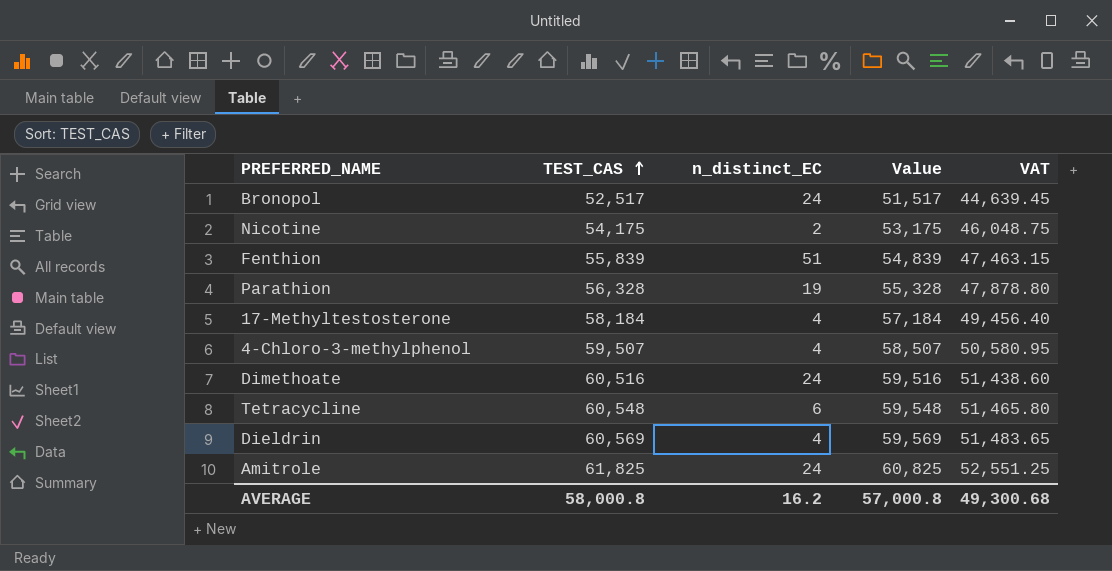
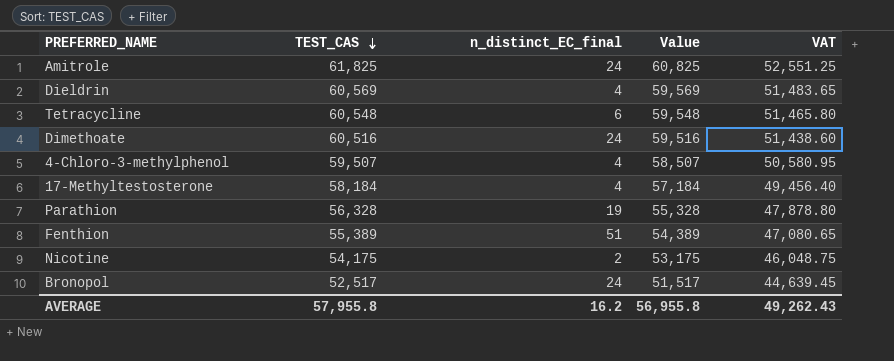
row order: TEST_CAS ascending -> TEST_CAS descending
column name: n_distinct_EC -> n_distinct_EC_final
Fenthion | TEST_CAS: 55,839 -> 55,389
Fenthion | Value: 54,839 -> 54,389
Fenthion | VAT: 47,463.15 -> 47,080.65
AVERAGE | TEST_CAS: 58,000.8 -> 57,955.8
AVERAGE | Value: 57,000.8 -> 56,955.8
AVERAGE | VAT: 49,300.68 -> 49,262.43

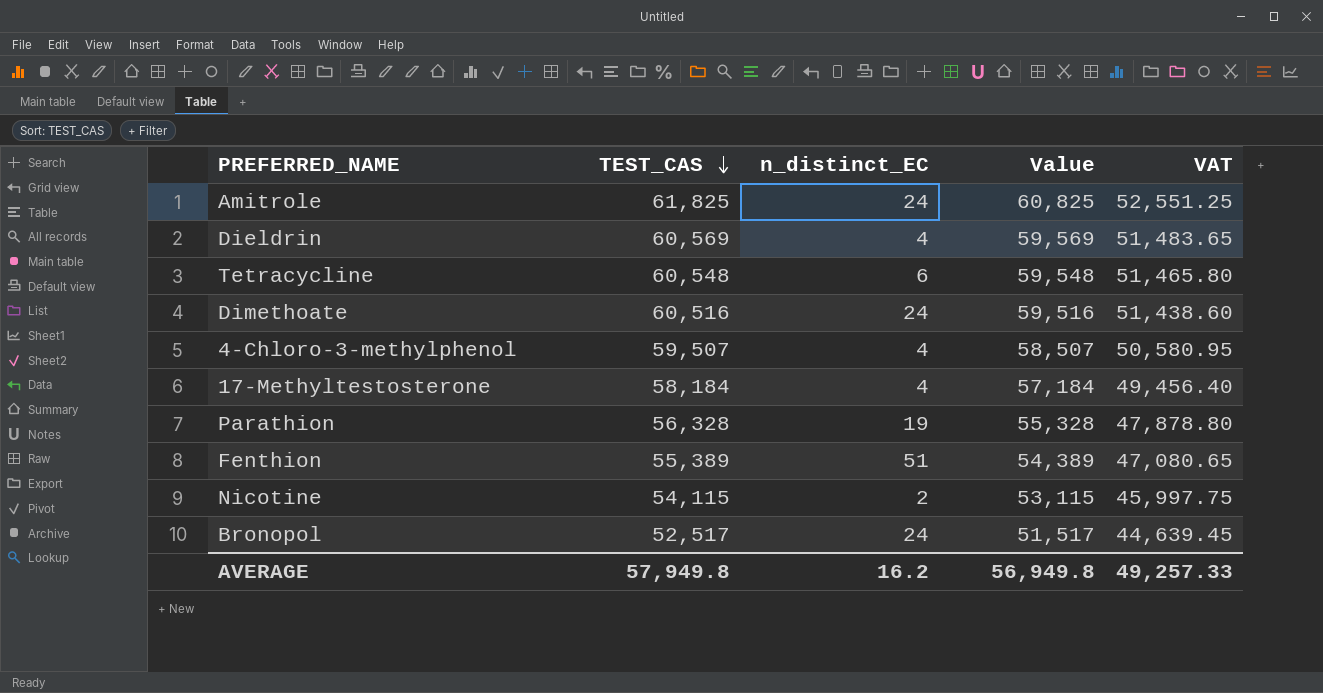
column name: n_distinct_EC_final -> n_distinct_EC
Nicotine | TEST_CAS: 54,175 -> 54,115
Nicotine | Value: 53,175 -> 53,115
Nicotine | VAT: 46,048.75 -> 45,997.75
AVERAGE | TEST_CAS: 57,955.8 -> 57,949.8
AVERAGE | Value: 56,955.8 -> 56,949.8
AVERAGE | VAT: 49,262.43 -> 49,257.33

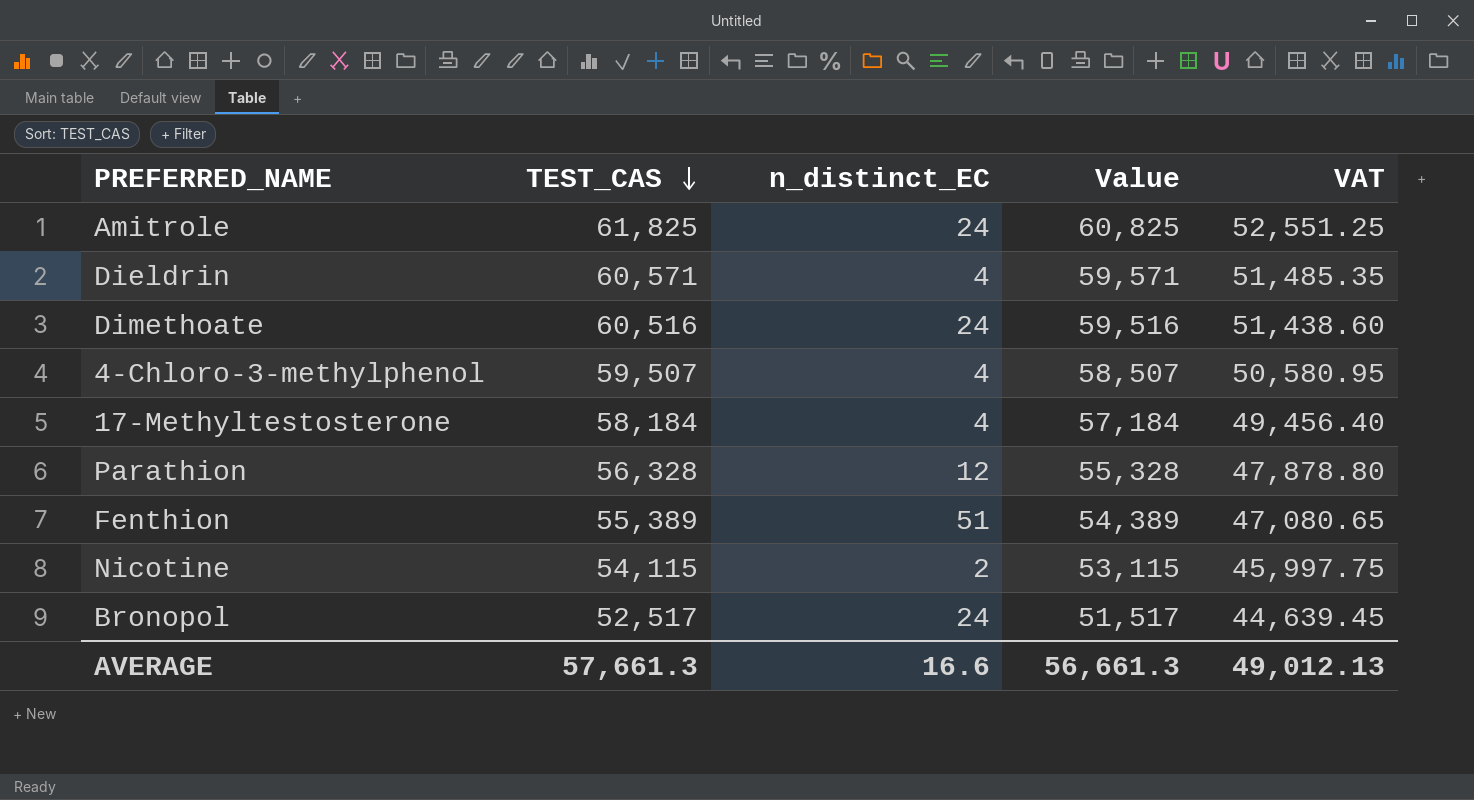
row Tetracycline: 60,548 | 6 | 59,548 | 51,465.80 -> none
Dieldrin | TEST_CAS: 60,569 -> 60,571
Dieldrin | Value: 59,569 -> 59,571
Dieldrin | VAT: 51,483.65 -> 51,485.35
Parathion | n_distinct_EC: 19 -> 12
AVERAGE | TEST_CAS: 57,949.8 -> 57,661.3
AVERAGE | n_distinct_EC: 16.2 -> 16.6
AVERAGE | Value: 56,949.8 -> 56,661.3
AVERAGE | VAT: 49,257.33 -> 49,012.13

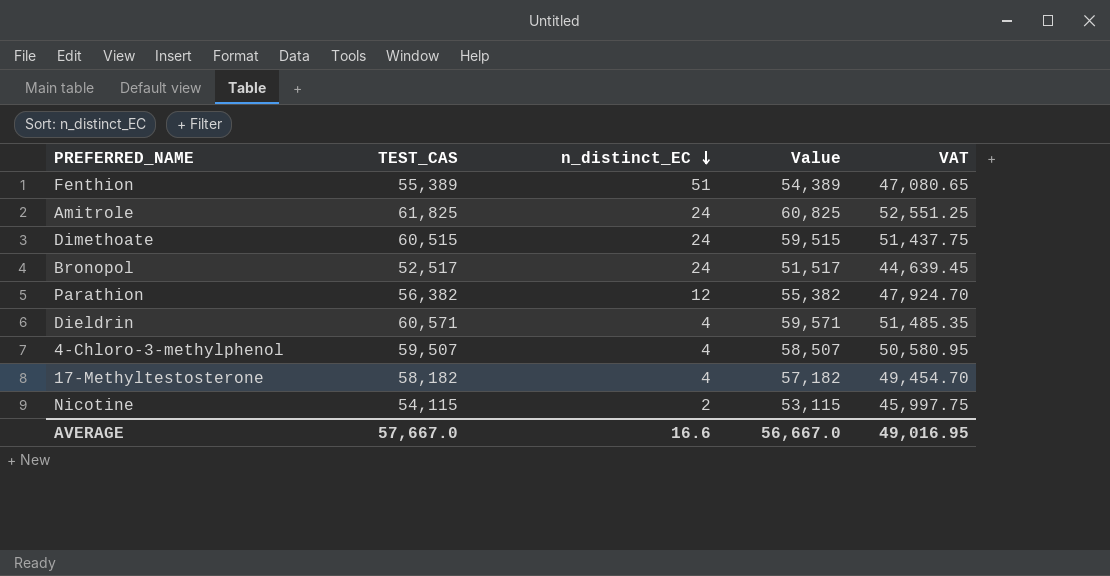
row order: TEST_CAS descending -> n_distinct_EC descending
Dimethoate | TEST_CAS: 60,516 -> 60,515
Dimethoate | Value: 59,516 -> 59,515
Dimethoate | VAT: 51,438.60 -> 51,437.75
Parathion | TEST_CAS: 56,328 -> 56,382
Parathion | Value: 55,328 -> 55,382
Parathion | VAT: 47,878.80 -> 47,924.70
17-Methyltestosterone | TEST_CAS: 58,184 -> 58,182
17-Methyltestosterone | Value: 57,184 -> 57,182
17-Methyltestosterone | VAT: 49,456.40 -> 49,454.70
AVERAGE | TEST_CAS: 57,661.3 -> 57,667.0
AVERAGE | Value: 56,661.3 -> 56,667.0
AVERAGE | VAT: 49,012.13 -> 49,016.95

